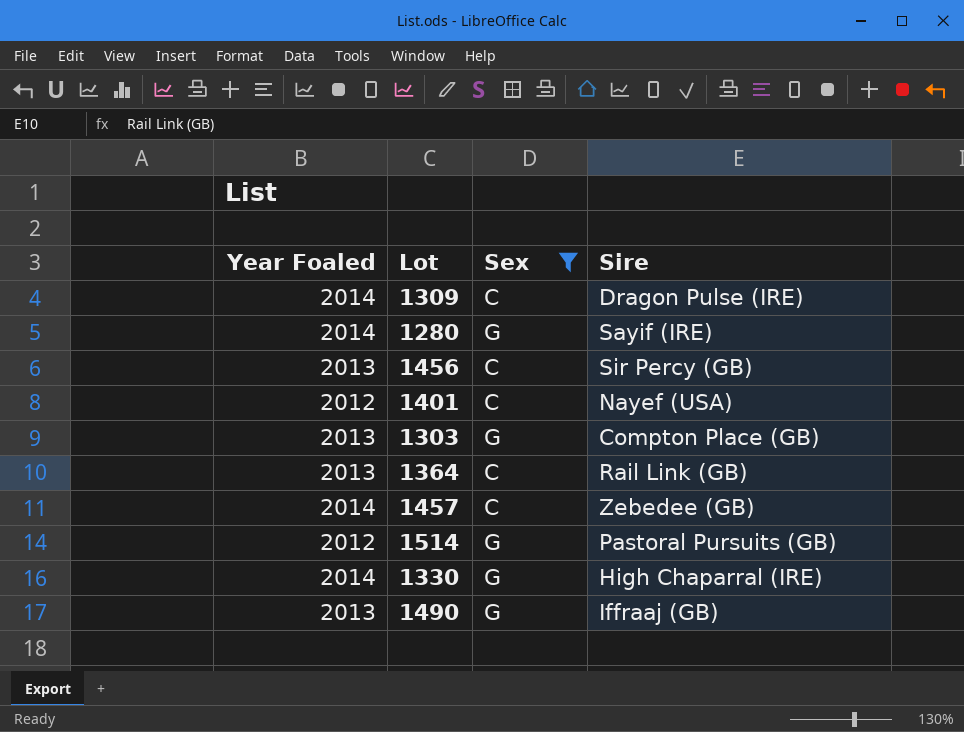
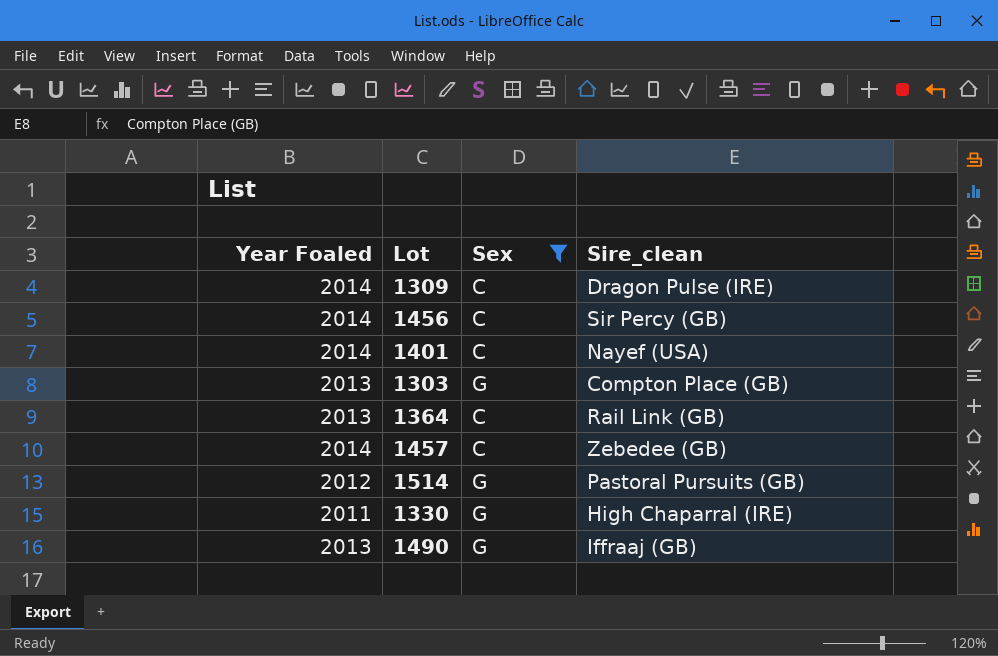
column name: Sire -> Sire_clean
row 1280: 2014 | G | Sayif (IRE) -> none
1456 | Year Foaled: 2013 -> 2014
1401 | Year Foaled: 2012 -> 2014
1330 | Year Foaled: 2014 -> 2011

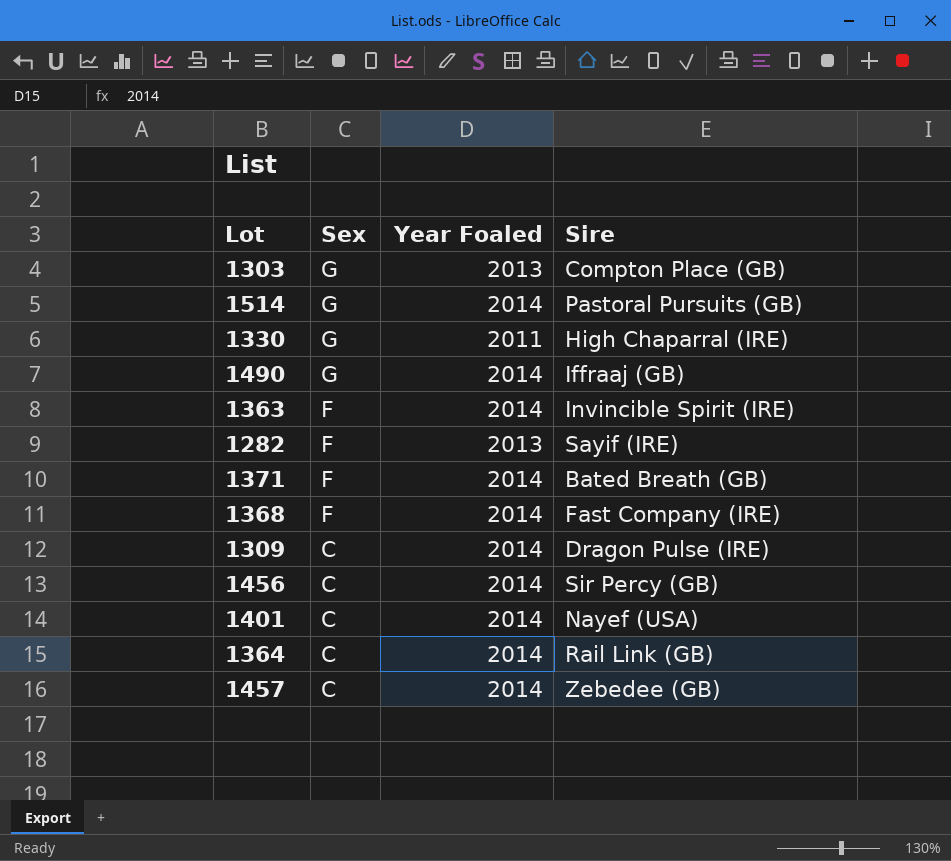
filter: Sex != F -> none
row order: none -> Sex descending
column Year Foaled | position: 1 -> 3
column name: Sire_clean -> Sire
1514 | Year Foaled: 2012 -> 2014
1490 | Year Foaled: 2013 -> 2014
1364 | Year Foaled: 2013 -> 2014

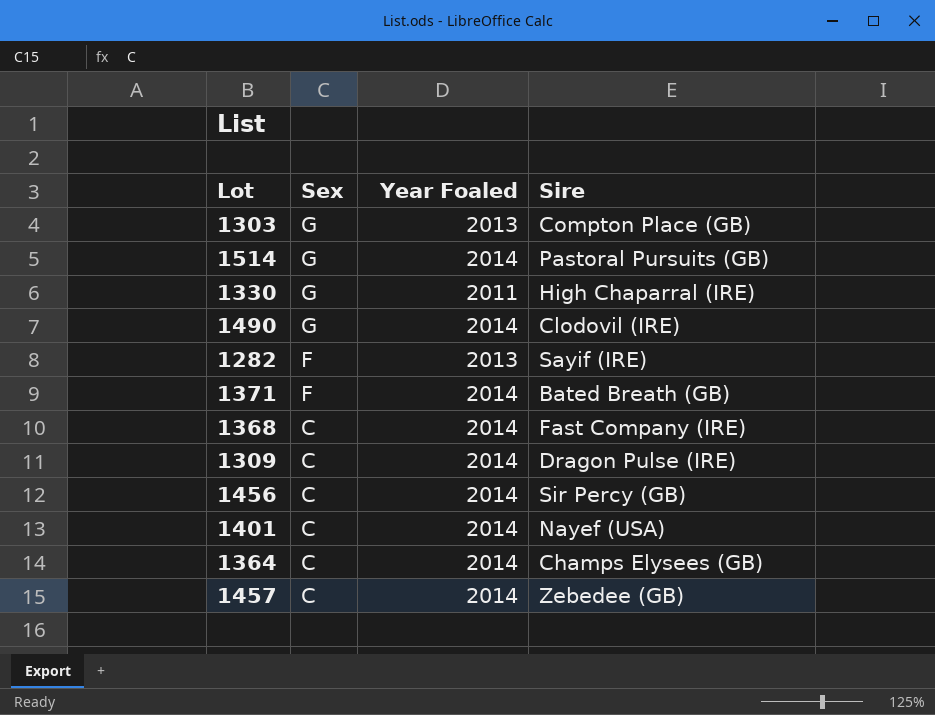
row 1363: F | 2014 | Invincible Spirit (IRE) -> none
1490 | Sire: Iffraaj (GB) -> Clodovil (IRE)
1368 | Sex: F -> C
1364 | Sire: Rail Link (GB) -> Champs Elysees (GB)

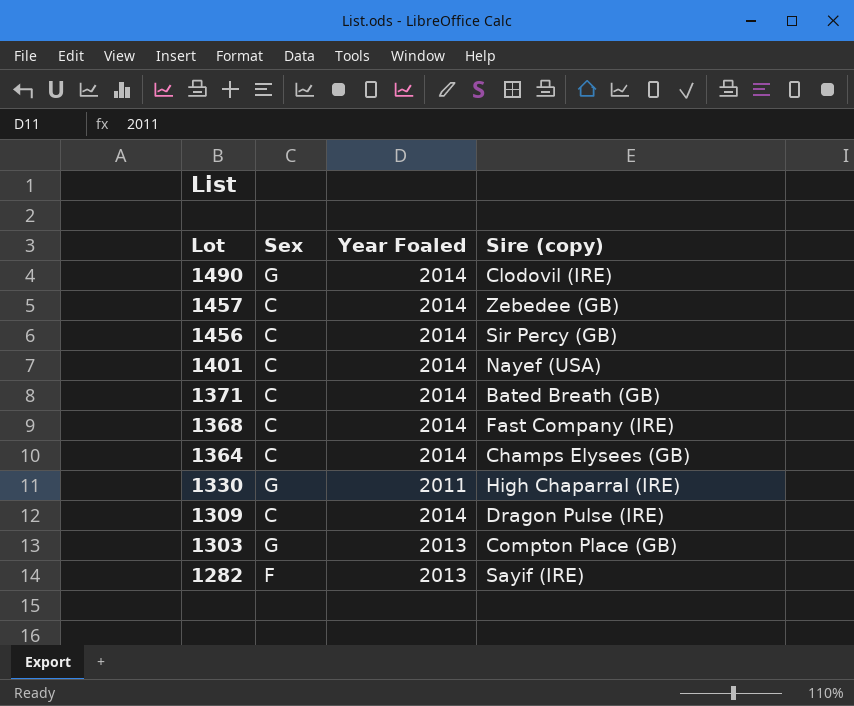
row order: Sex descending -> Lot descending
column name: Sire -> Sire (copy)
row 1514: G | 2014 | Pastoral Pursuits (GB) -> none
1371 | Sex: F -> C

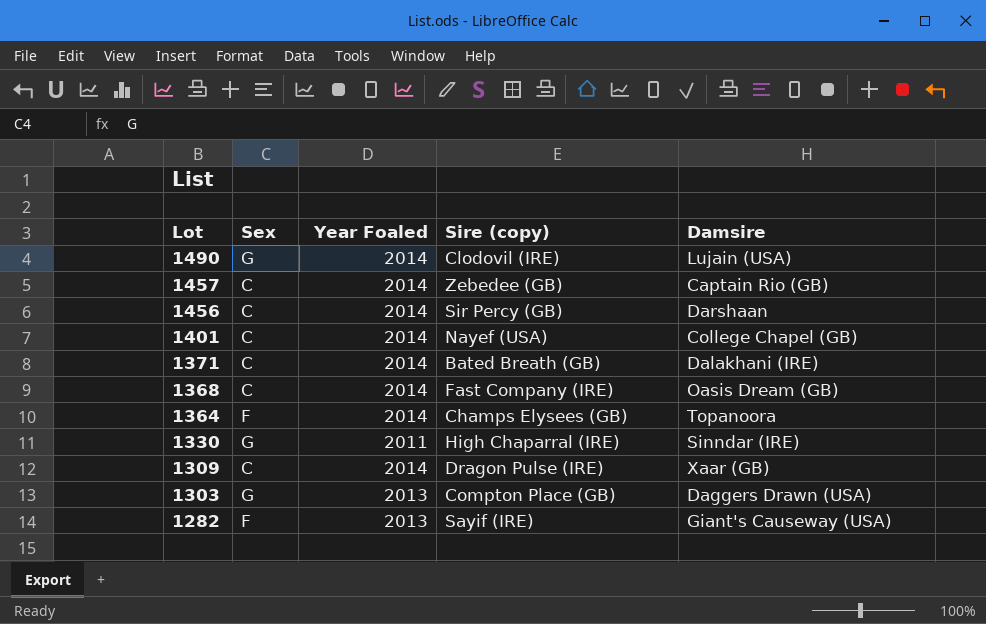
column Damsire | position: none -> 5
1364 | Sex: C -> F

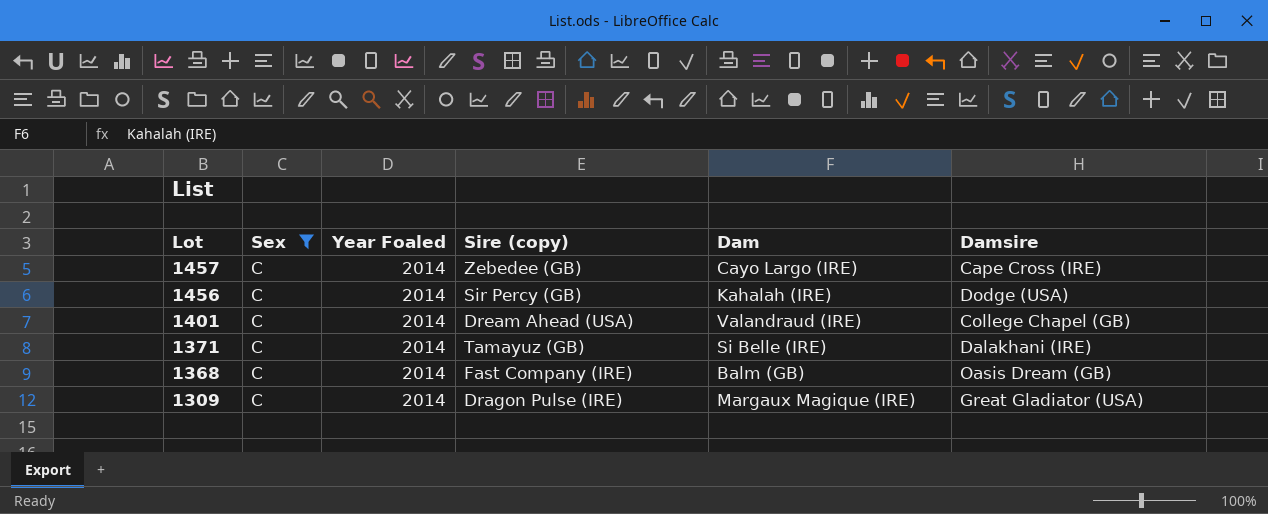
filter: none -> Sex = C
column Dam | position: none -> 5
1457 | Damsire: Captain Rio (GB) -> Cape Cross (IRE)
1456 | Damsire: Darshaan -> Dodge (USA)
1401 | Sire (copy): Nayef (USA) -> Dream Ahead (USA)
1371 | Sire (copy): Bated Breath (GB) -> Tamayuz (GB)
1309 | Damsire: Xaar (GB) -> Great Gladiator (USA)

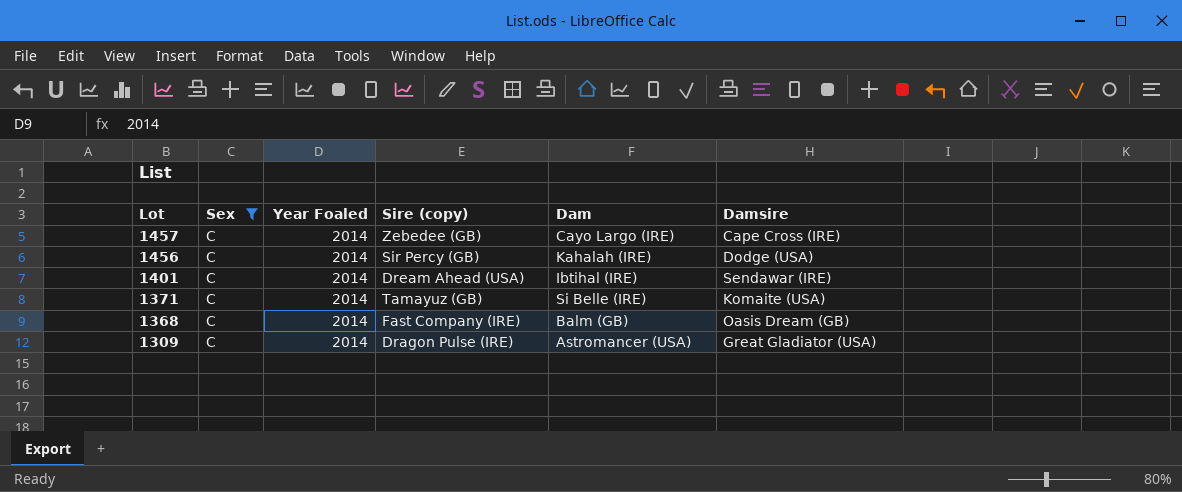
1401 | Dam: Valandraud (IRE) -> Ibtihal (IRE)
1401 | Damsire: College Chapel (GB) -> Sendawar (IRE)
1371 | Damsire: Dalakhani (IRE) -> Komaite (USA)
1309 | Dam: Margaux Magique (IRE) -> Astromancer (USA)

